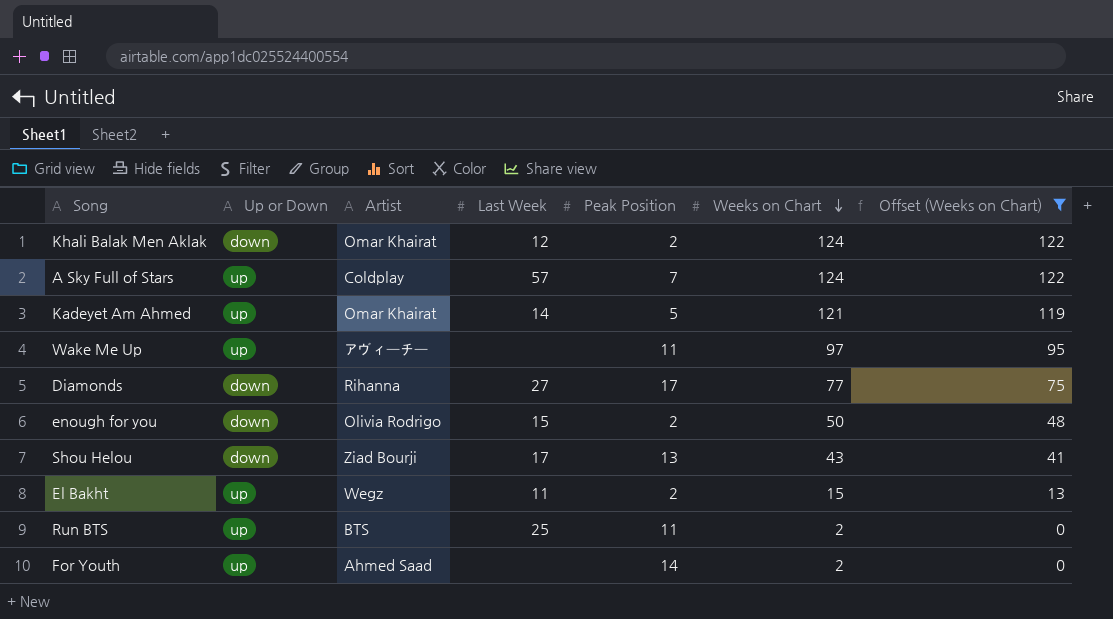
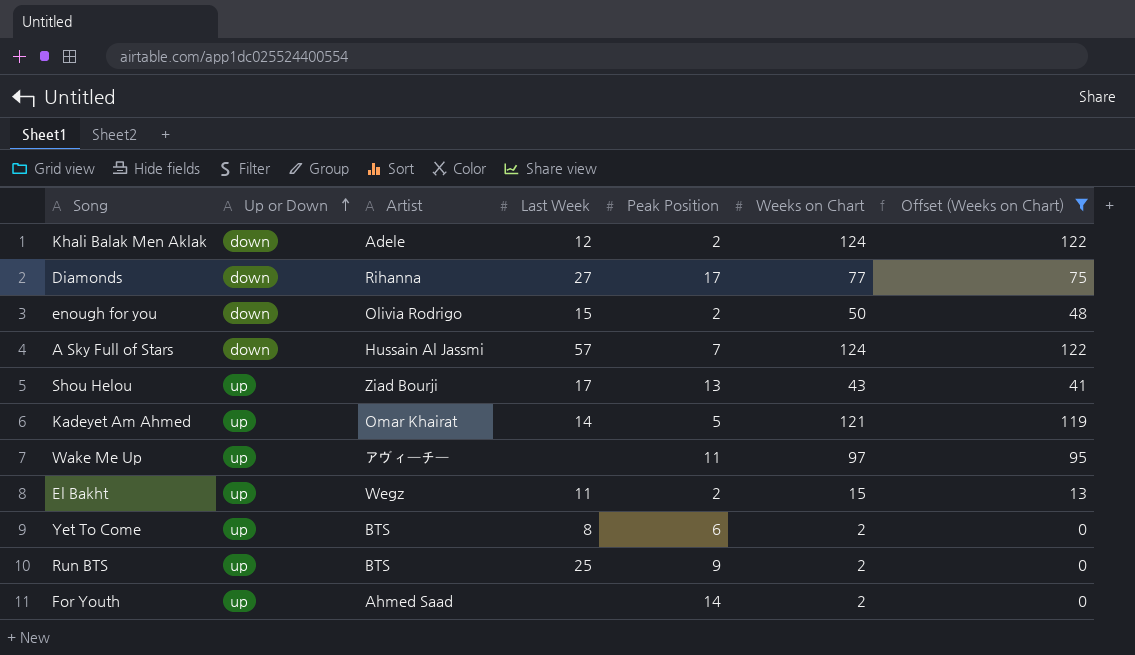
row order: Weeks on Chart descending -> Up or Down ascending
Khali Balak Men Aklak | Artist: Omar Khairat -> Adele
A Sky Full of Stars | Up or Down: up -> down
A Sky Full of Stars | Artist: Coldplay -> Hussain Al Jassmi
Shou Helou | Up or Down: down -> up
row Yet To Come: none -> up | BTS | 8 | 6 | 2 | 0
Run BTS | Peak Position: 11 -> 9

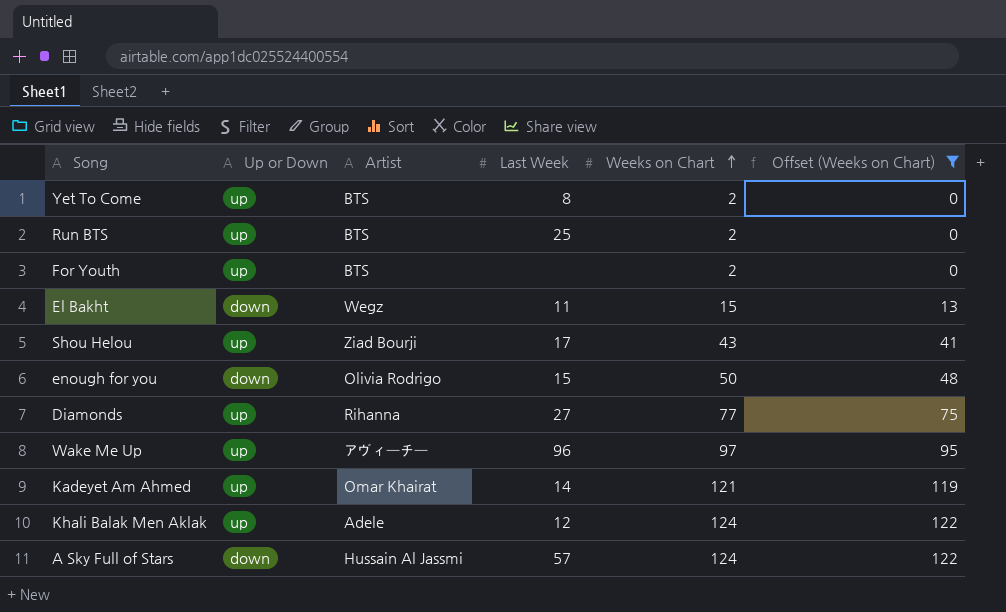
row order: Up or Down ascending -> Weeks on Chart ascending
column Peak Position | position: 5 -> none
For Youth | Artist: Ahmed Saad -> BTS
El Bakht | Up or Down: up -> down
Diamonds | Up or Down: down -> up
Wake Me Up | Last Week: none -> 96
Khali Balak Men Aklak | Up or Down: down -> up

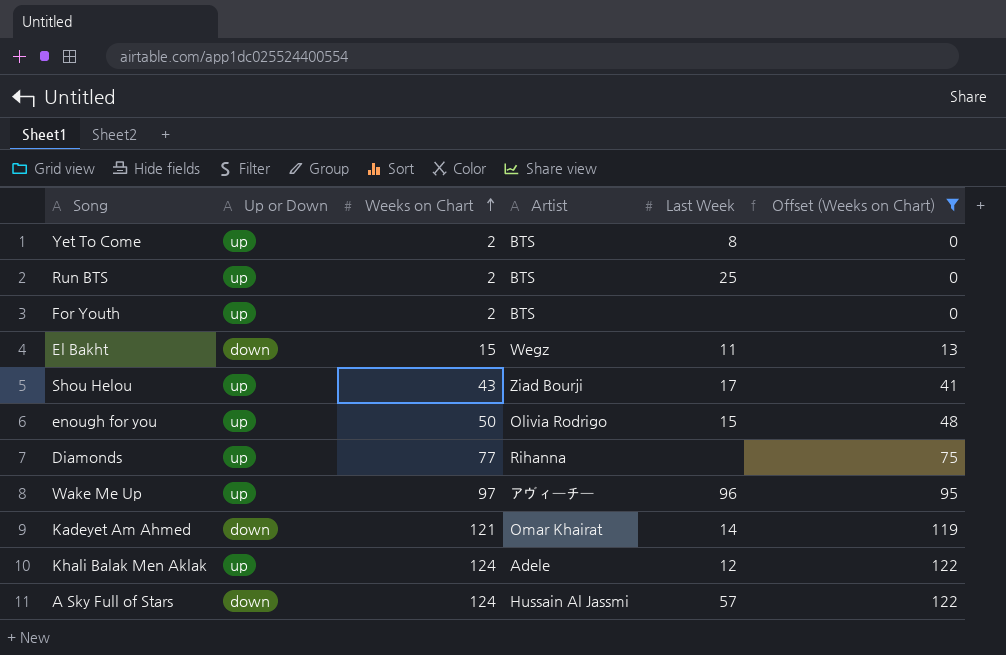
column Weeks on Chart | position: 5 -> 3
enough for you | Up or Down: down -> up
Diamonds | Last Week: 27 -> none
Kadeyet Am Ahmed | Up or Down: up -> down

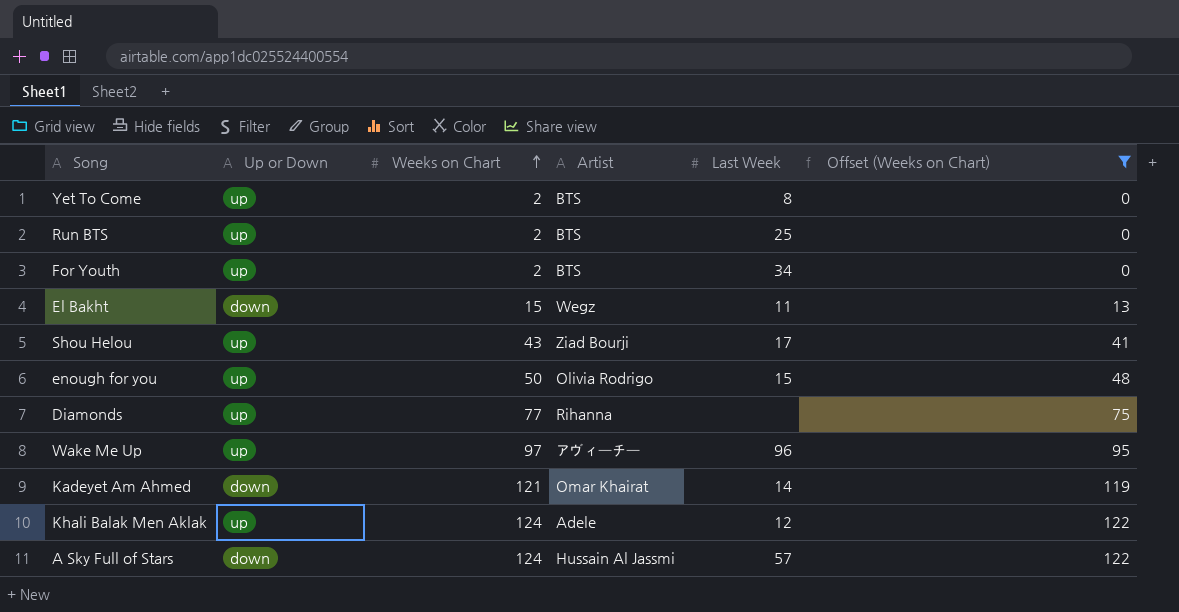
For Youth | Last Week: none -> 34

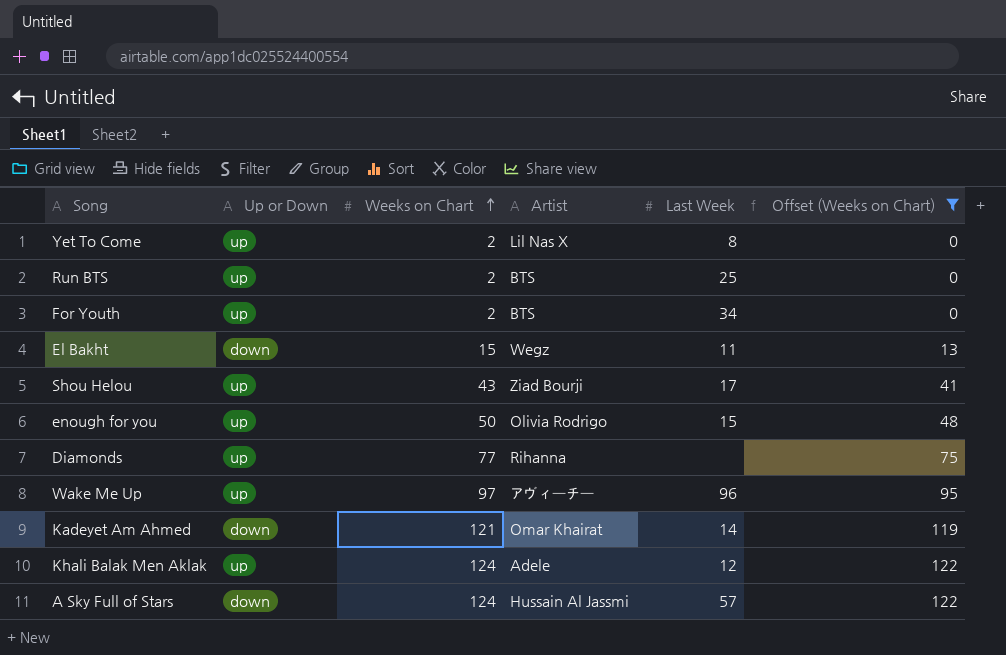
Yet To Come | Artist: BTS -> Lil Nas X

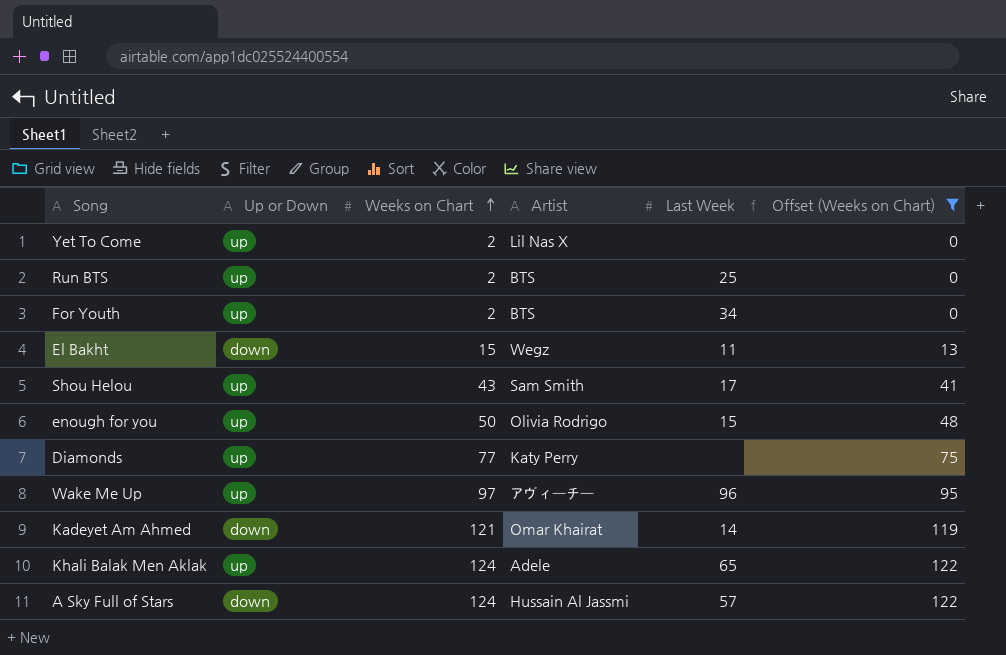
Yet To Come | Last Week: 8 -> none
Shou Helou | Artist: Ziad Bourji -> Sam Smith
Diamonds | Artist: Rihanna -> Katy Perry
Khali Balak Men Aklak | Last Week: 12 -> 65

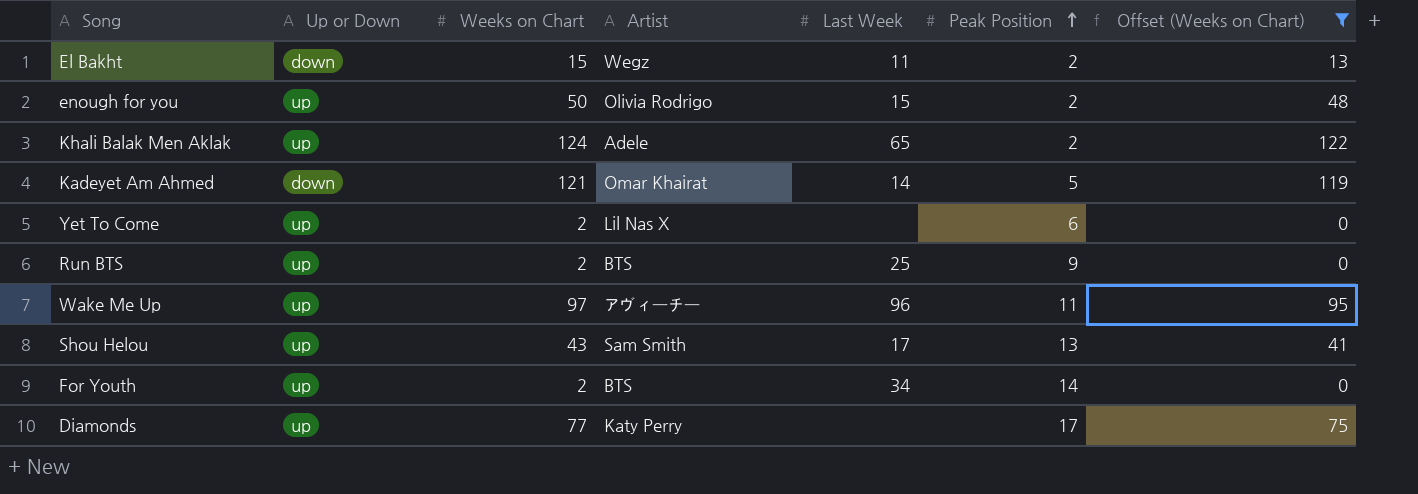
row order: Weeks on Chart ascending -> Peak Position ascending
column Peak Position | position: none -> 6
row A Sky Full of Stars: down | 124 | Hussain Al Jassmi | 57 | 122 -> none

